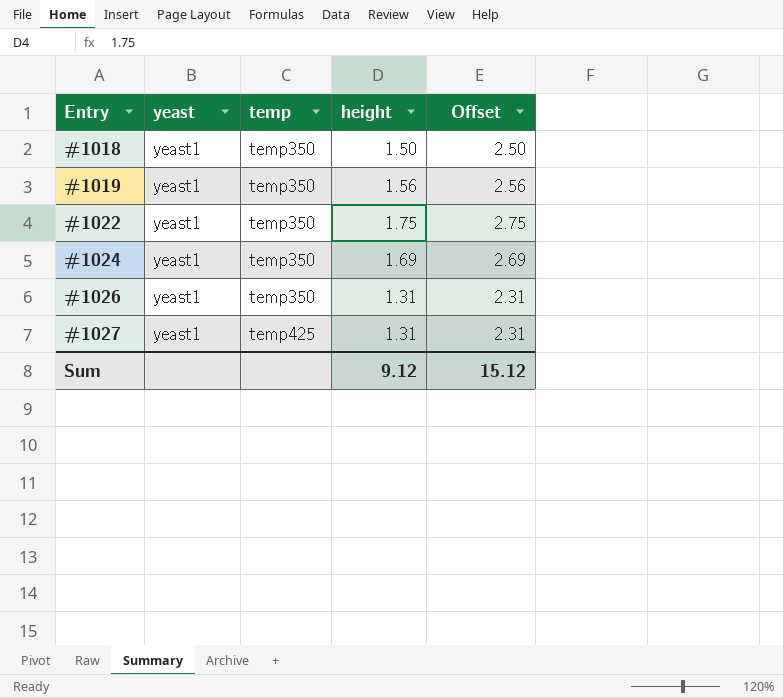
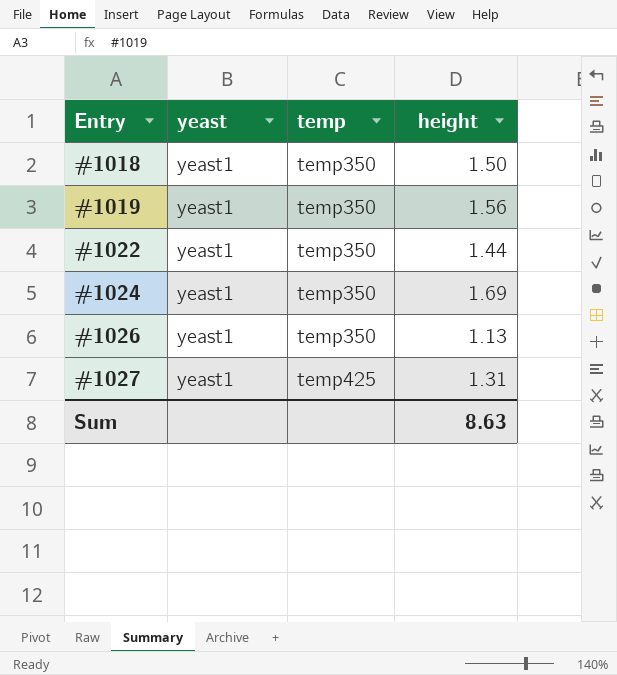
column Offset | formula: [height] + 1 -> none
#1022 | height: 1.75 -> 1.44
#1026 | height: 1.31 -> 1.13
Sum | height: 9.12 -> 8.63

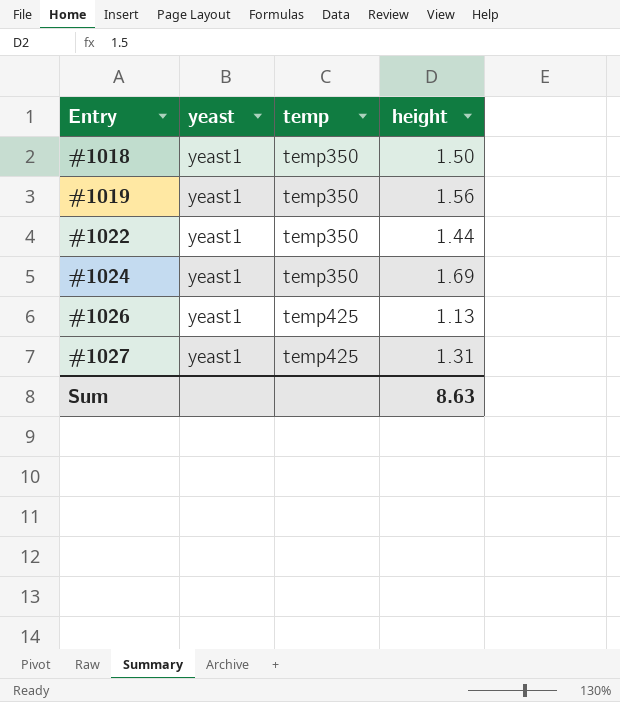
#1026 | temp: temp350 -> temp425

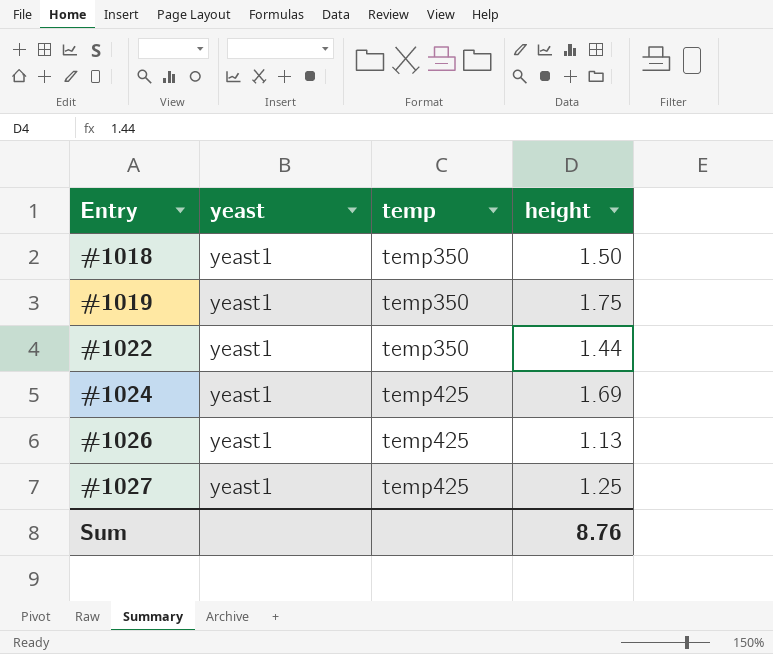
#1019 | height: 1.56 -> 1.75
#1024 | temp: temp350 -> temp425
#1027 | height: 1.31 -> 1.25
Sum | height: 8.63 -> 8.76

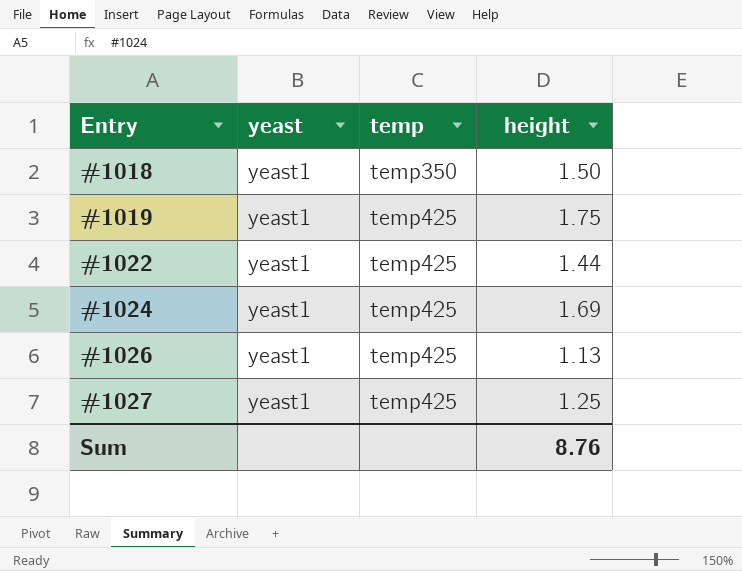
#1019 | temp: temp350 -> temp425
#1022 | temp: temp350 -> temp425

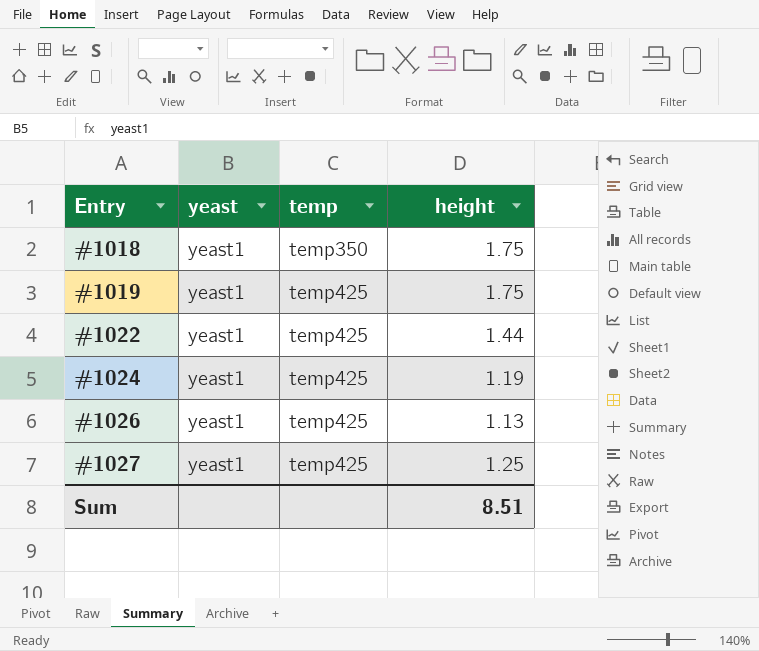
#1018 | height: 1.50 -> 1.75
#1024 | height: 1.69 -> 1.19
Sum | height: 8.76 -> 8.51

